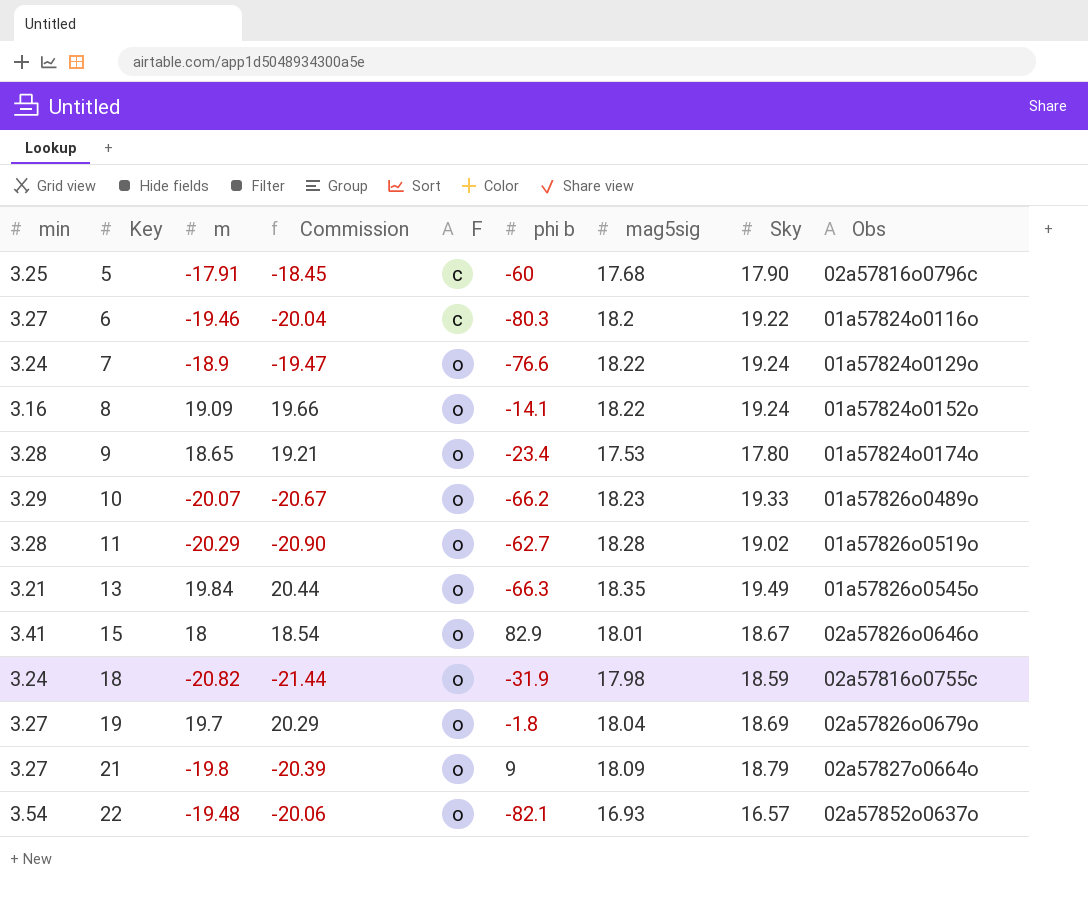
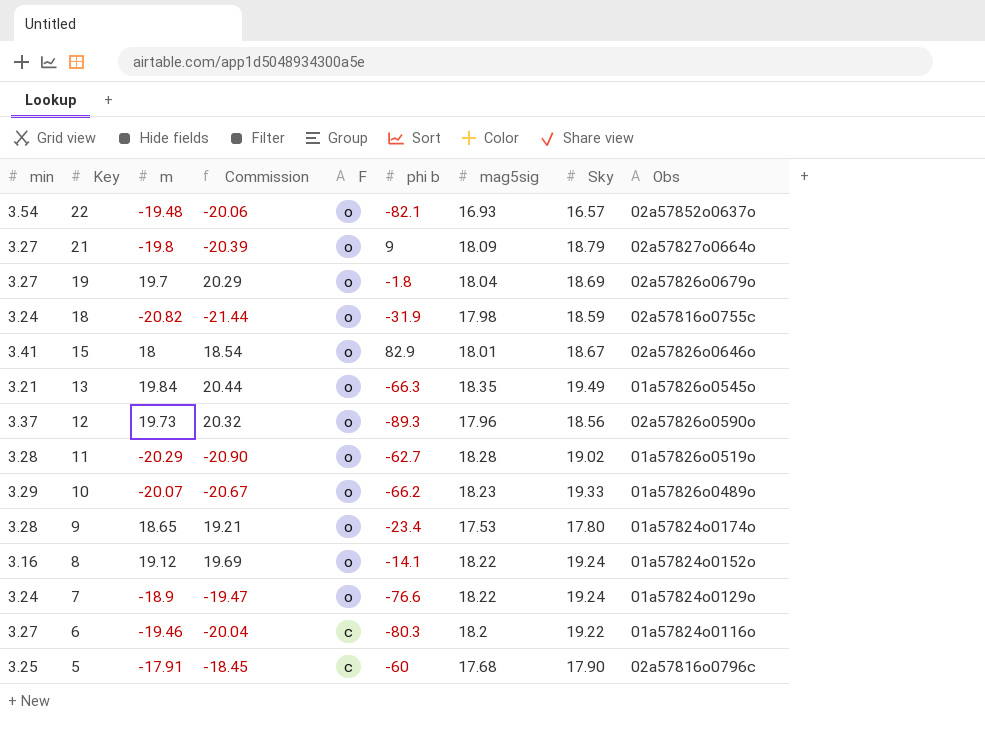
row order: Key ascending -> Key descending
row 12: none -> 3.37 | 19.73 | 20.32 | o | -89.3 | 17.96 | 18.56 | 02a57826o0590o
8 | m: 19.09 -> 19.12
8 | Commission: 19.66 -> 19.69

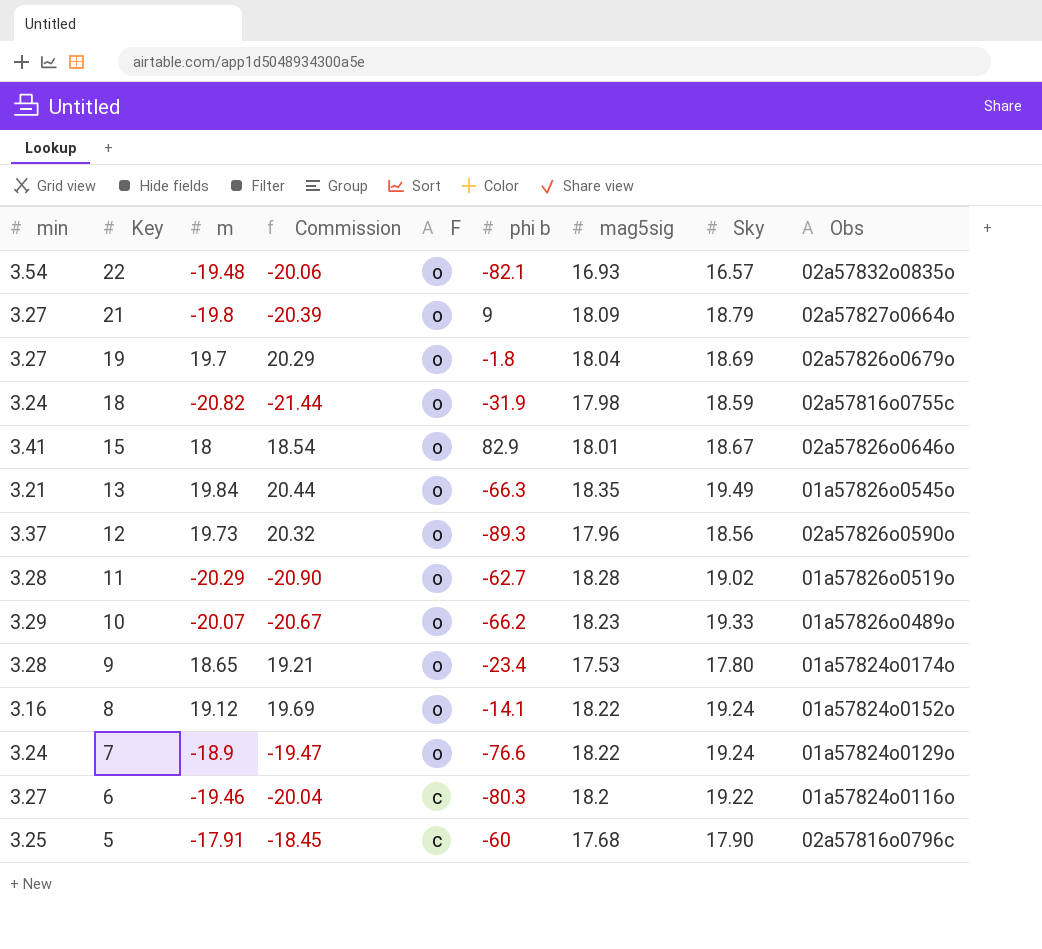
22 | Obs: 02a57852o0637o -> 02a57832o0835o

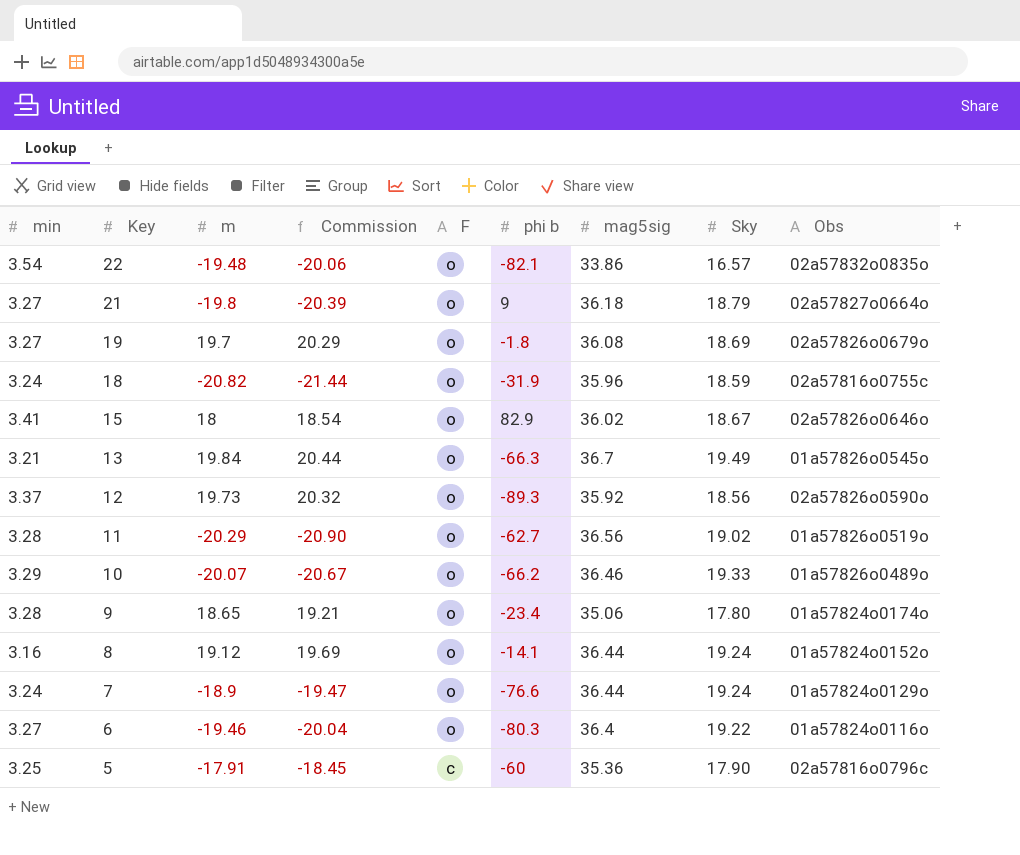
22 | mag5sig: 16.93 -> 33.86
21 | mag5sig: 18.09 -> 36.18
19 | mag5sig: 18.04 -> 36.08
18 | mag5sig: 17.98 -> 35.96
15 | mag5sig: 18.01 -> 36.02
13 | mag5sig: 18.35 -> 36.7
12 | mag5sig: 17.96 -> 35.92
11 | mag5sig: 18.28 -> 36.56
10 | mag5sig: 18.23 -> 36.46
9 | mag5sig: 17.53 -> 35.06
8 | mag5sig: 18.22 -> 36.44
7 | mag5sig: 18.22 -> 36.44
6 | F: c -> o
6 | mag5sig: 18.2 -> 36.4
5 | mag5sig: 17.68 -> 35.36

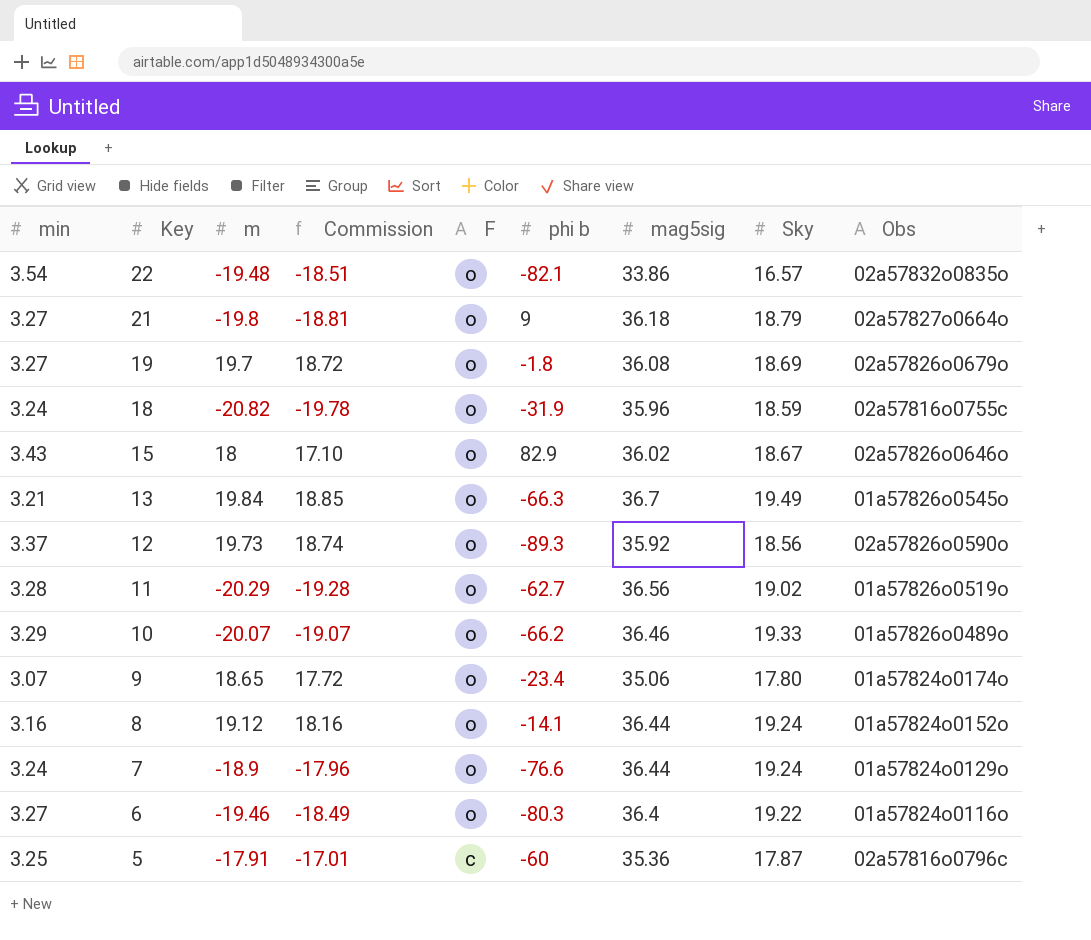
column Commission | formula: [m] * 1.03 -> [m] * 0.95
15 | min: 3.41 -> 3.43
9 | min: 3.28 -> 3.07
5 | Sky: 17.90 -> 17.87

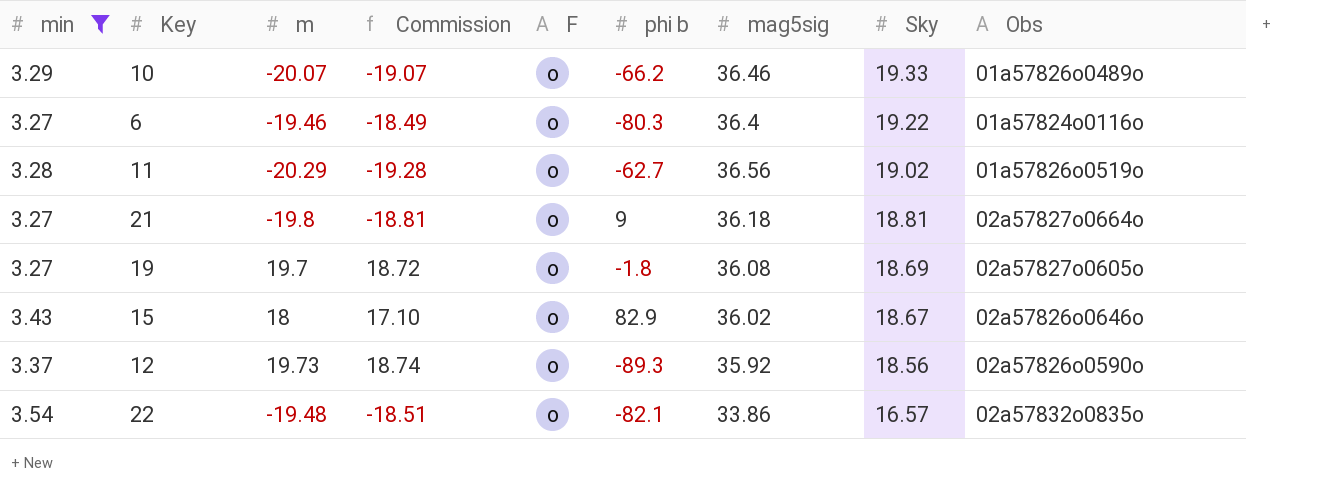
filter: none -> min >= 3.27
row order: Key descending -> Sky descending
21 | Sky: 18.79 -> 18.81
19 | Obs: 02a57826o0679o -> 02a57827o0605o

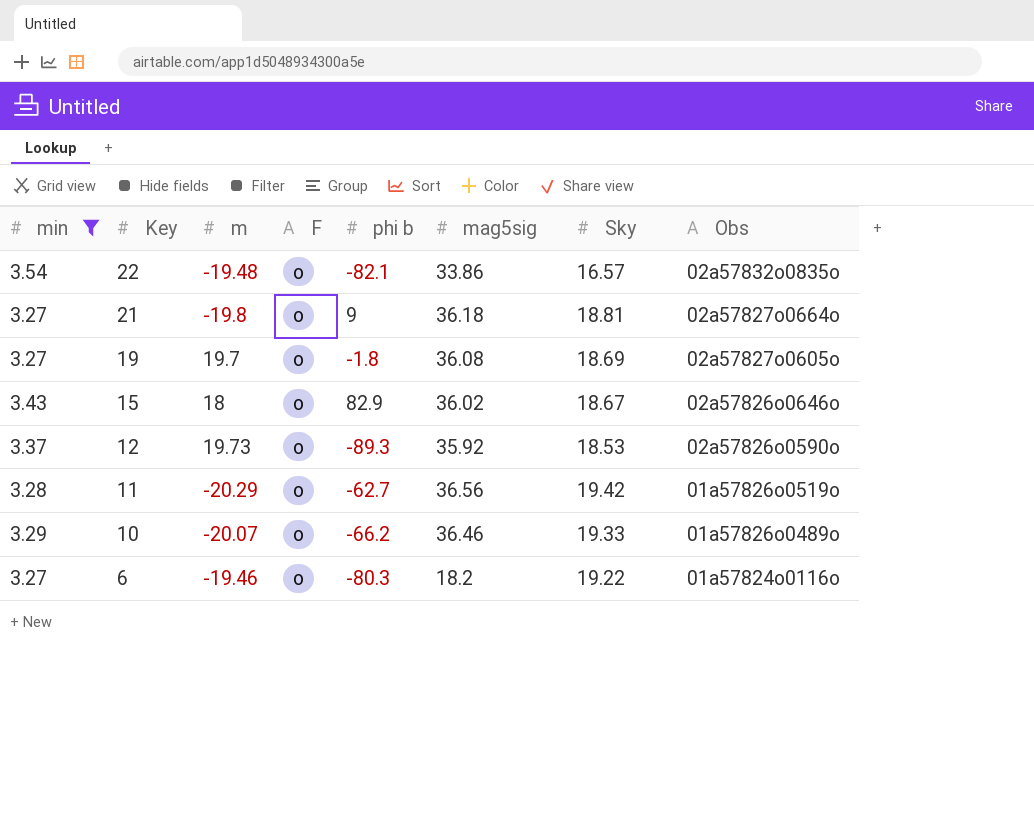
row order: Sky descending -> Key descending
column Commission | formula: [m] * 0.95 -> none
12 | Sky: 18.56 -> 18.53
11 | Sky: 19.02 -> 19.42
6 | mag5sig: 36.4 -> 18.2

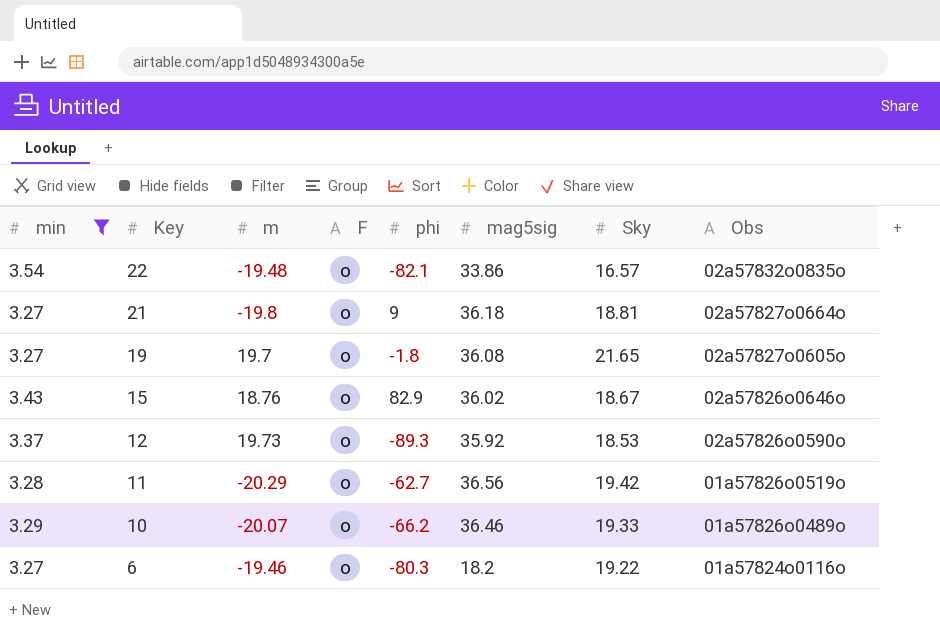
column name: phi b -> phi
19 | Sky: 18.69 -> 21.65
15 | m: 18 -> 18.76

